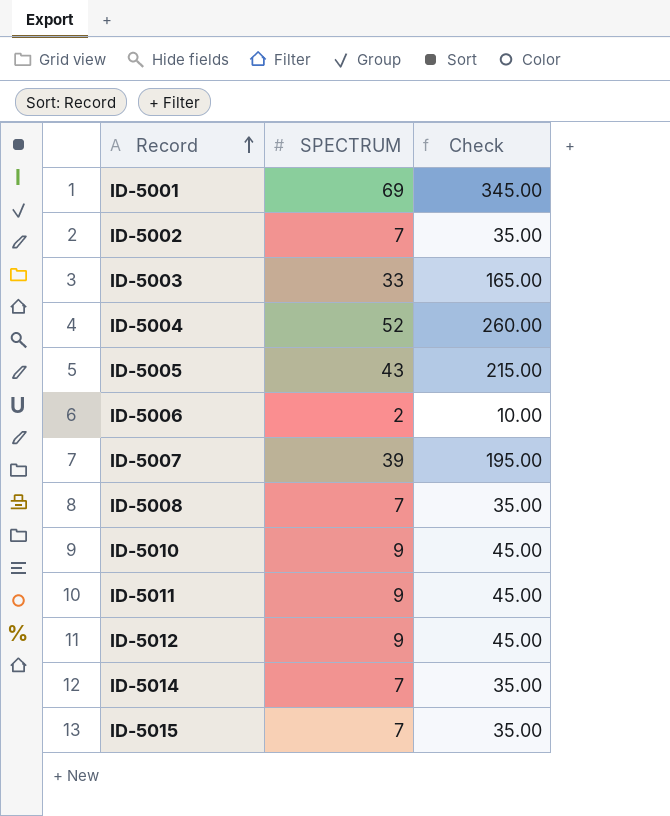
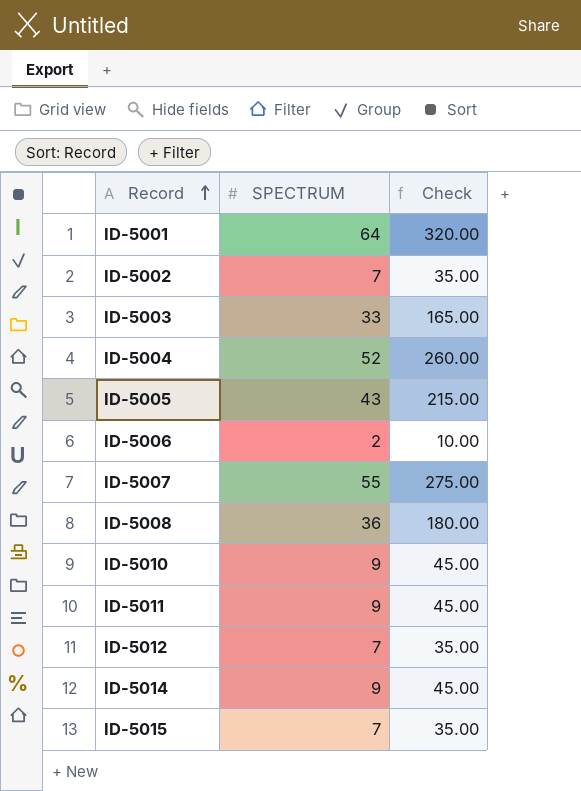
ID-5001 | SPECTRUM: 69 -> 64
ID-5001 | Check: 345.00 -> 320.00
ID-5007 | SPECTRUM: 39 -> 55
ID-5007 | Check: 195.00 -> 275.00
ID-5008 | SPECTRUM: 7 -> 36
ID-5008 | Check: 35.00 -> 180.00
ID-5012 | SPECTRUM: 9 -> 7
ID-5012 | Check: 45.00 -> 35.00
ID-5014 | SPECTRUM: 7 -> 9
ID-5014 | Check: 35.00 -> 45.00

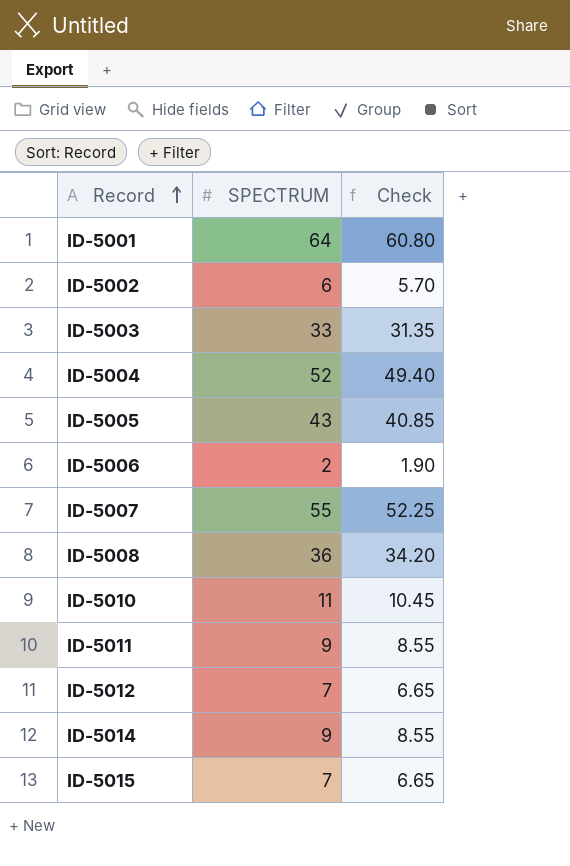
column Check | formula: [SPECTRUM] * 5 -> [SPECTRUM] * 0.95
ID-5002 | SPECTRUM: 7 -> 6
ID-5010 | SPECTRUM: 9 -> 11

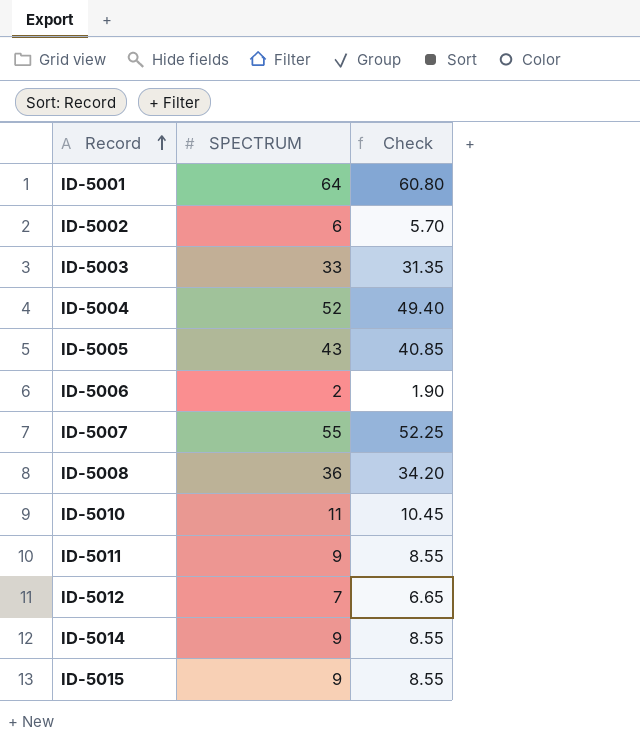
ID-5015 | SPECTRUM: 7 -> 9
ID-5015 | Check: 6.65 -> 8.55

